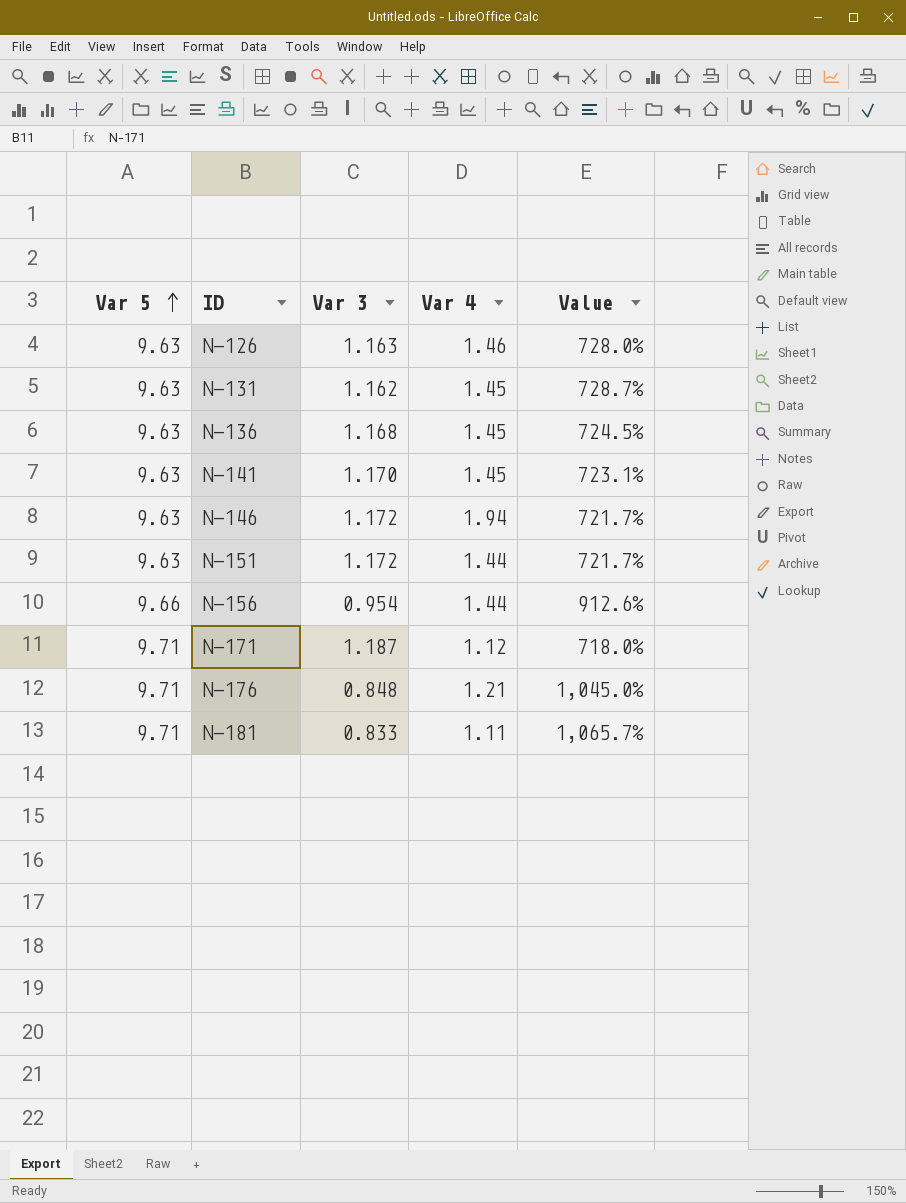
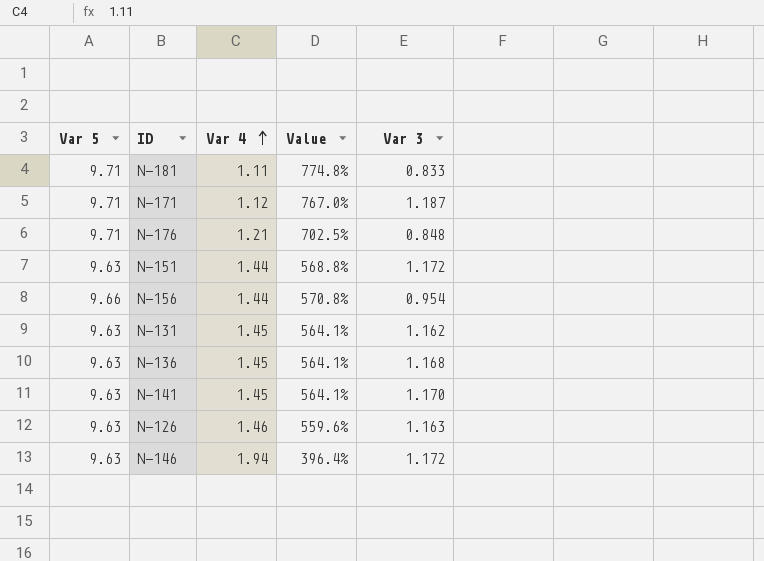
row order: Var 5 ascending -> Var 4 ascending
column Value | formula: ([Var 5] - [Var 3]) / [Var 3] -> ([Var 5] - [Var 4]) / [Var 4]
column Var 3 | position: 3 -> 5

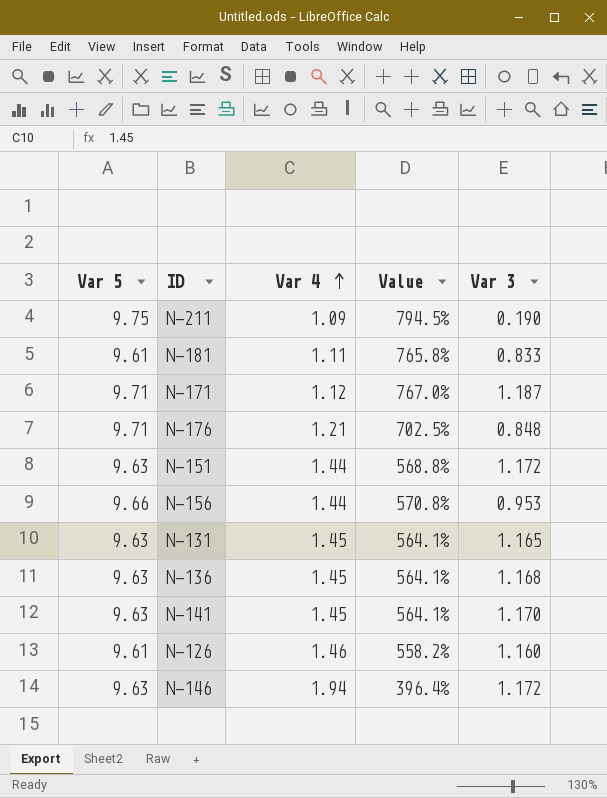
row N-211: none -> 9.75 | 1.09 | 794.5% | 0.190
N-181 | Var 5: 9.71 -> 9.61
N-181 | Value: 774.8% -> 765.8%
N-156 | Var 3: 0.954 -> 0.953
N-131 | Var 3: 1.162 -> 1.165
N-126 | Var 5: 9.63 -> 9.61
N-126 | Value: 559.6% -> 558.2%
N-126 | Var 3: 1.163 -> 1.160

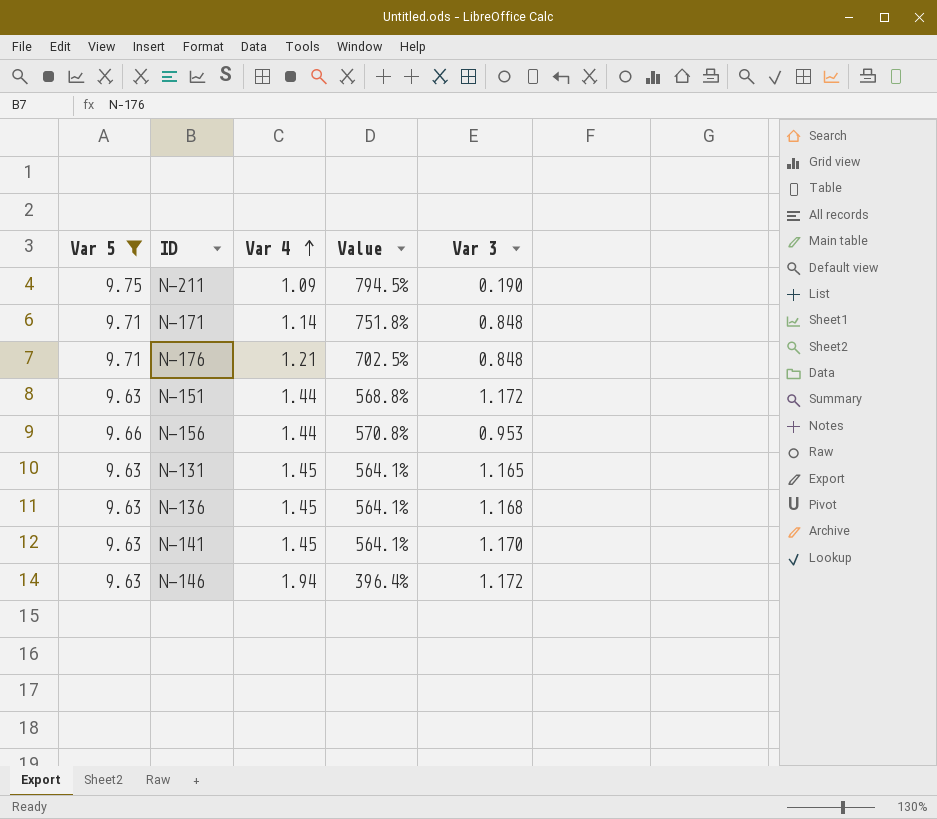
filter: none -> Var 5 != 9.61
N-171 | Var 4: 1.12 -> 1.14
N-171 | Value: 767.0% -> 751.8%
N-171 | Var 3: 1.187 -> 0.848

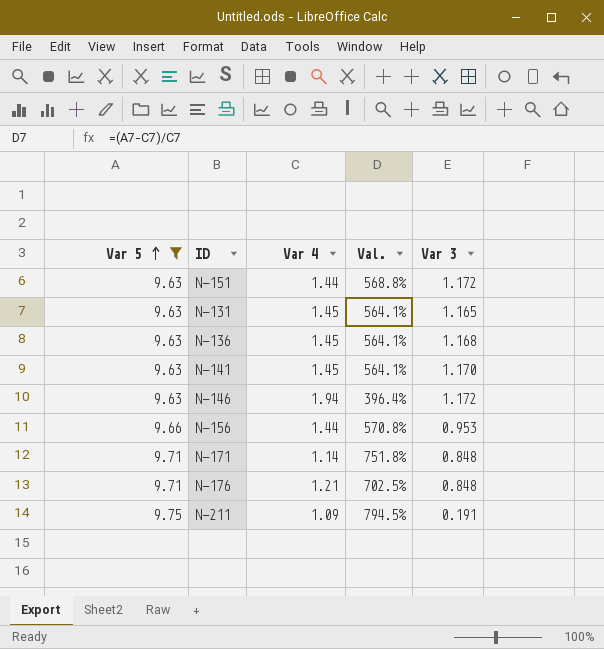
row order: Var 4 ascending -> Var 5 ascending
column name: Value -> Val.
N-211 | Var 3: 0.190 -> 0.191

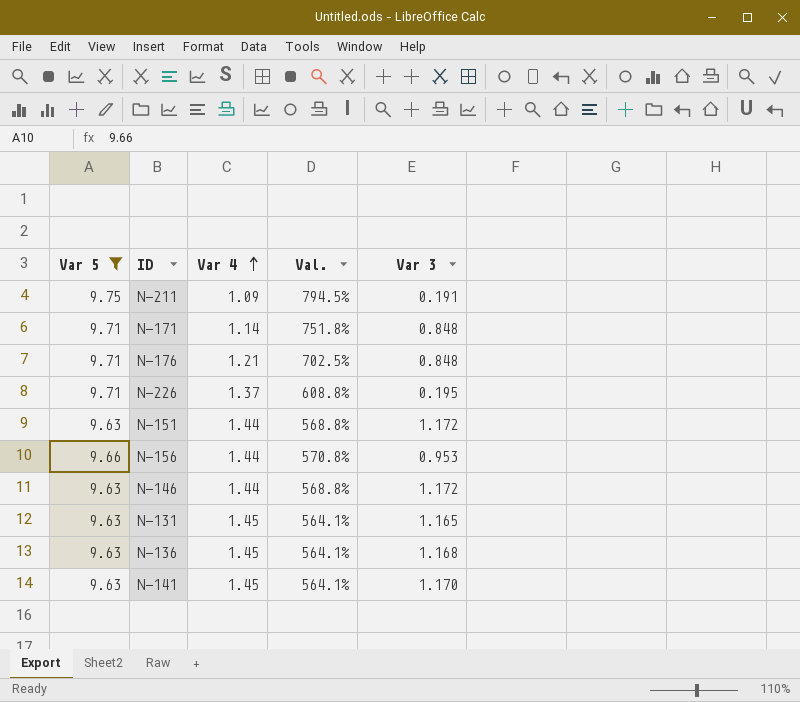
row order: Var 5 ascending -> Var 4 ascending
row N-226: none -> 9.71 | 1.37 | 608.8% | 0.195
N-146 | Var 4: 1.94 -> 1.44
N-146 | Val.: 396.4% -> 568.8%

